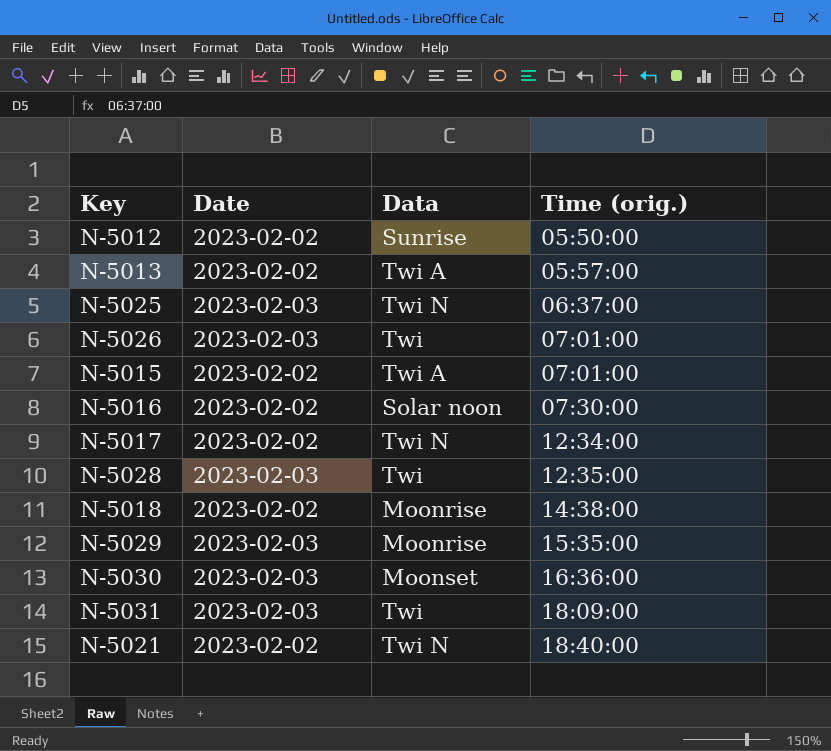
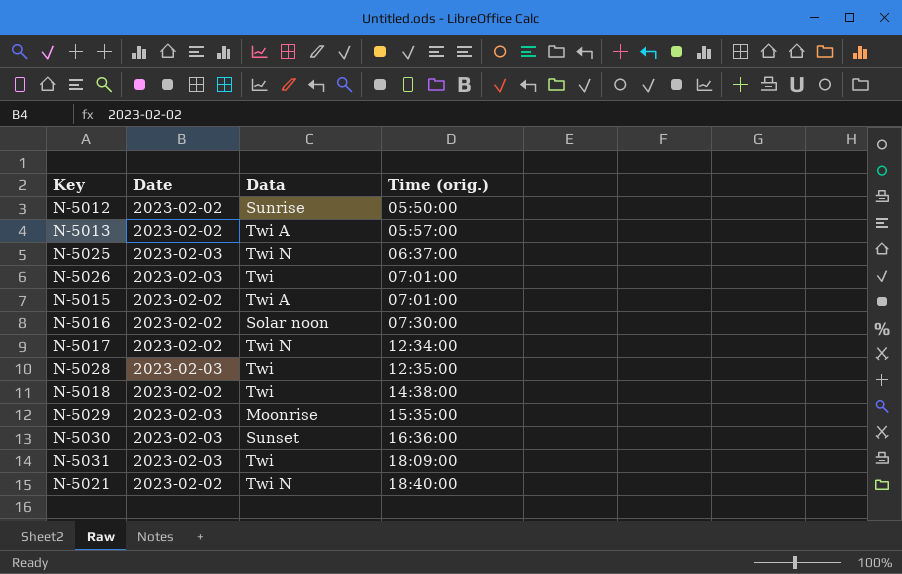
N-5018 | Data: Moonrise -> Twi
N-5030 | Data: Moonset -> Sunset

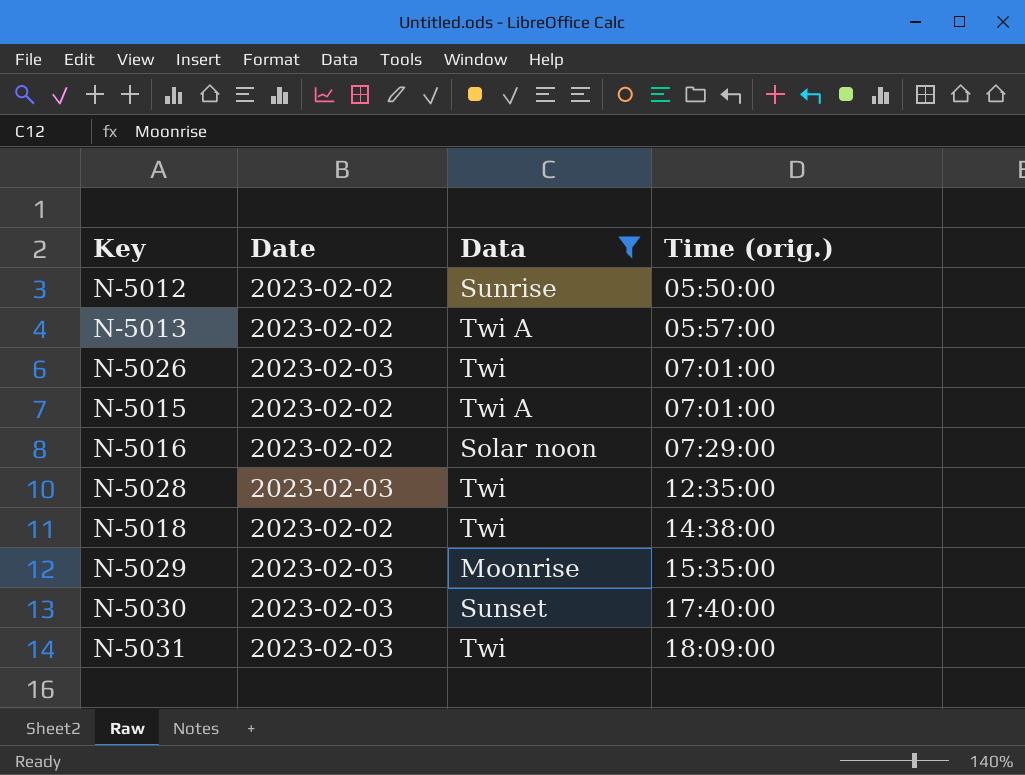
filter: none -> Data != Twi N
N-5016 | Time (orig.): 07:30:00 -> 07:29:00
N-5030 | Time (orig.): 16:36:00 -> 17:40:00

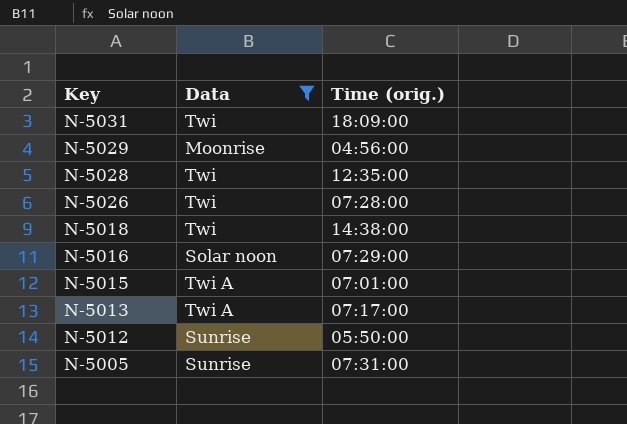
row order: Time (orig.) ascending -> Key descending
column Date | position: 2 -> none
row N-5030: 2023-02-03 | Sunset | 17:40:00 -> none
N-5029 | Time (orig.): 15:35:00 -> 04:56:00
N-5026 | Time (orig.): 07:01:00 -> 07:28:00
N-5013 | Time (orig.): 05:57:00 -> 07:17:00
row N-5005: none -> Sunrise | 07:31:00

